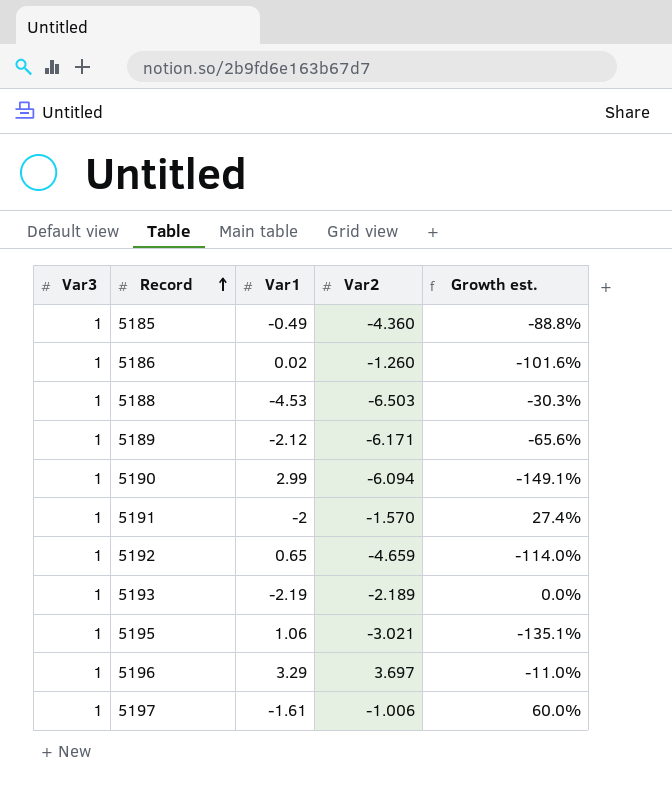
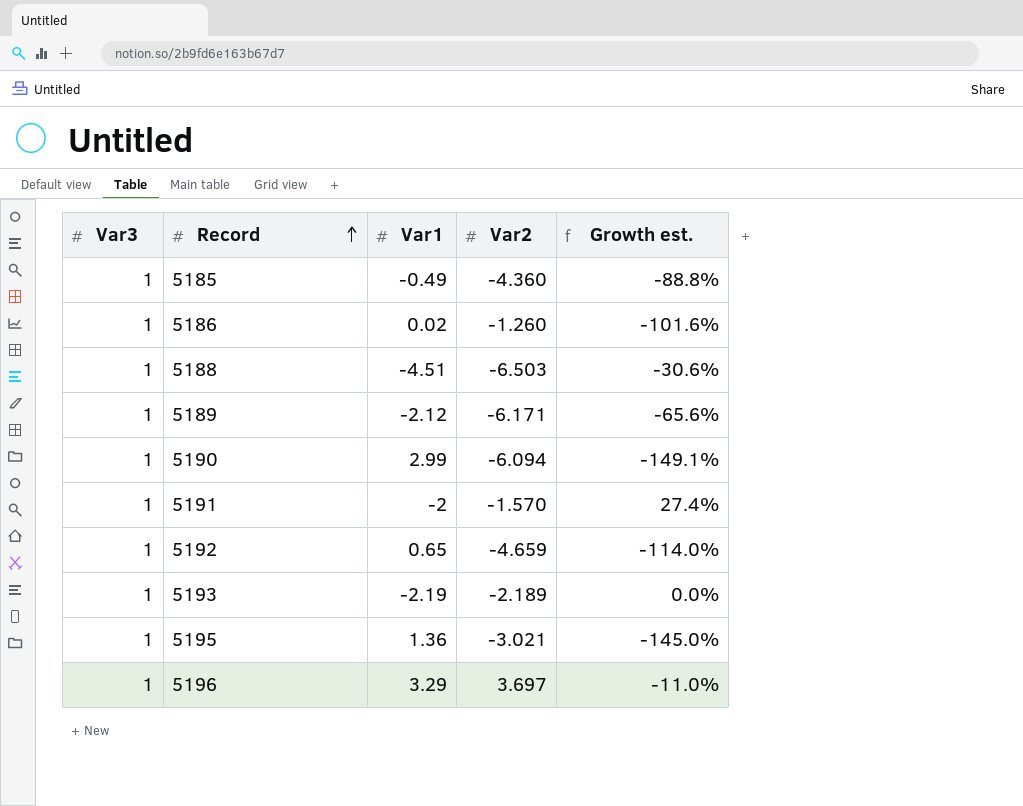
row 5197: 1 | -1.61 | -1.006 | 60.0% -> none
5188 | Var1: -4.53 -> -4.51
5188 | Growth est.: -30.3% -> -30.6%
5195 | Var1: 1.06 -> 1.36
5195 | Growth est.: -135.1% -> -145.0%

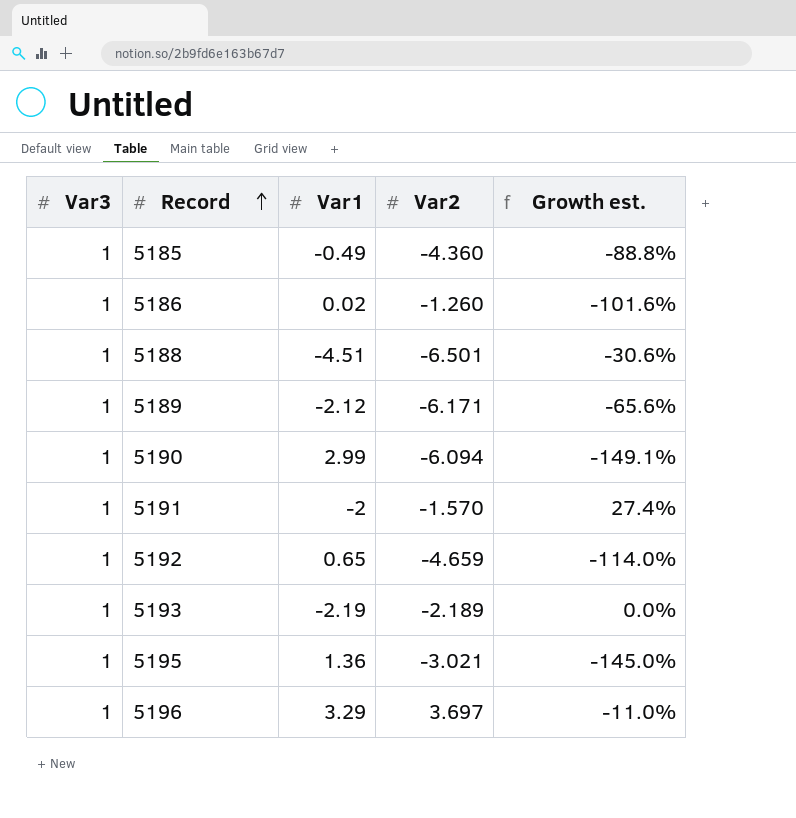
5188 | Var2: -6.503 -> -6.501

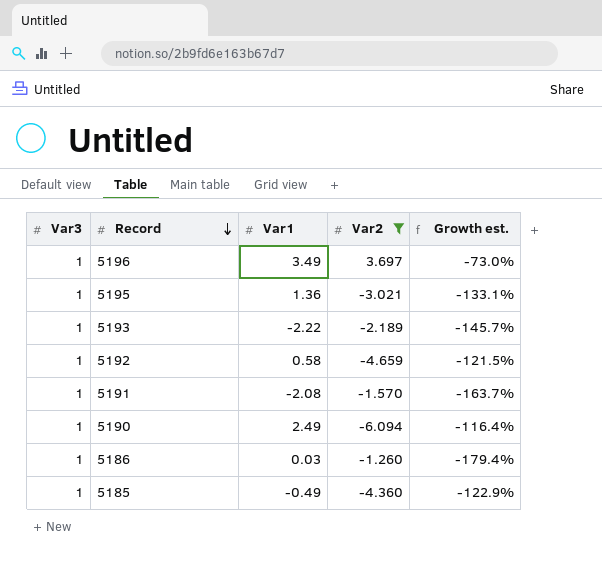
filter: none -> Var2 >= -6.094
row order: Record ascending -> Record descending
column Growth est. | formula: ([Var1] - [Var2]) / [Var2] -> ([Var3] - [Var2]) / [Var2]
5196 | Var1: 3.29 -> 3.49
5193 | Var1: -2.19 -> -2.22
5192 | Var1: 0.65 -> 0.58
5191 | Var1: -2 -> -2.08
5190 | Var1: 2.99 -> 2.49
5186 | Var1: 0.02 -> 0.03

